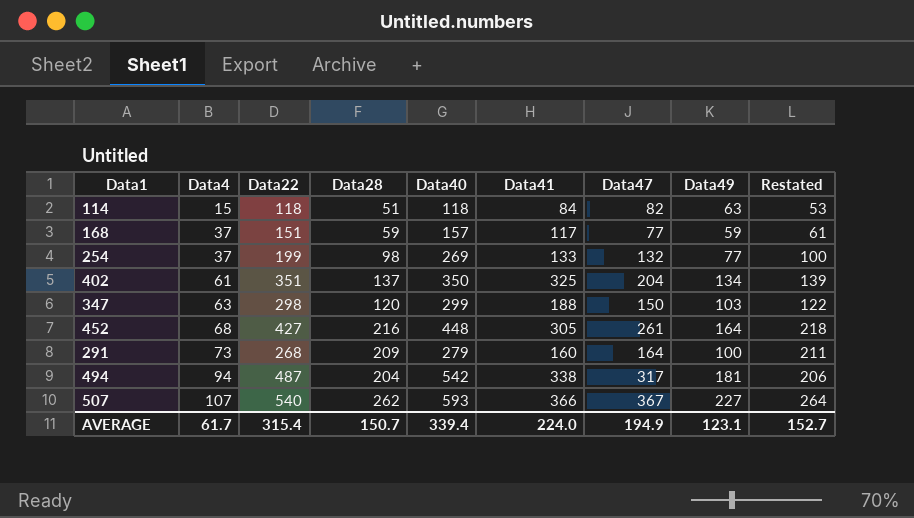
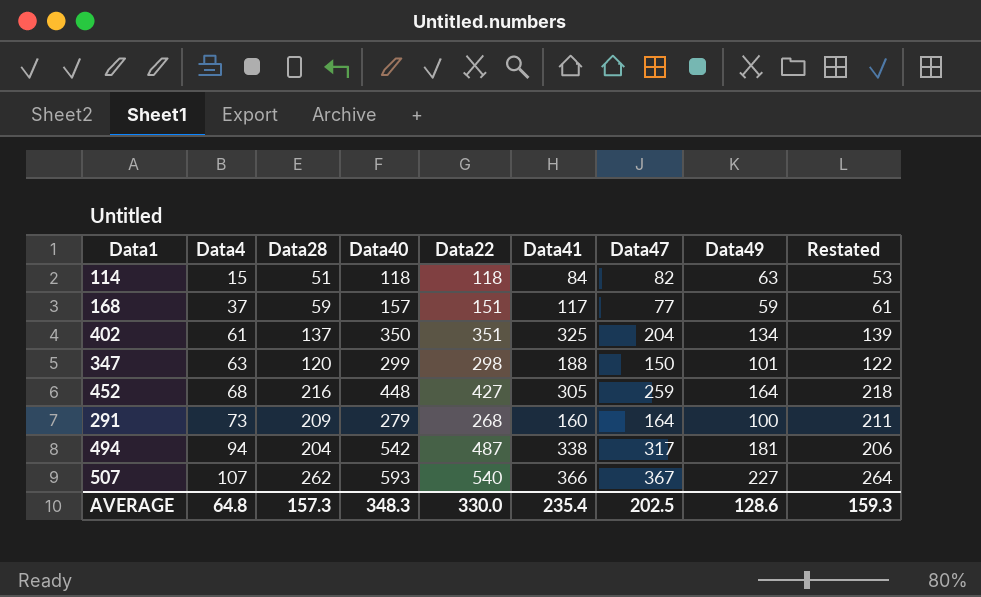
column Data22 | position: 3 -> 5
row 254: 37 | 199 | 98 | 269 | 133 | 132 | 77 | 100 -> none
347 | Data49: 103 -> 101
452 | Data47: 261 -> 259
AVERAGE | Data4: 61.7 -> 64.8
AVERAGE | Data28: 150.7 -> 157.3
AVERAGE | Data40: 339.4 -> 348.3
AVERAGE | Data22: 315.4 -> 330.0
AVERAGE | Data41: 224.0 -> 235.4
AVERAGE | Data47: 194.9 -> 202.5
AVERAGE | Data49: 123.1 -> 128.6
AVERAGE | Restated: 152.7 -> 159.3

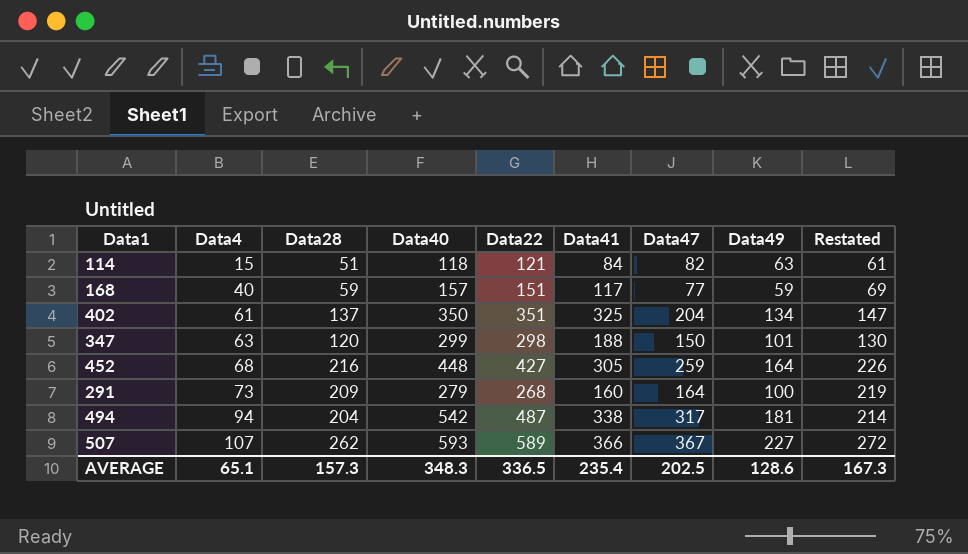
column Restated | formula: [Data28] + 2 -> [Data28] + 10
114 | Data22: 118 -> 121
168 | Data4: 37 -> 40
507 | Data22: 540 -> 589
AVERAGE | Data4: 64.8 -> 65.1
AVERAGE | Data22: 330.0 -> 336.5
AVERAGE | Restated: 159.3 -> 167.3

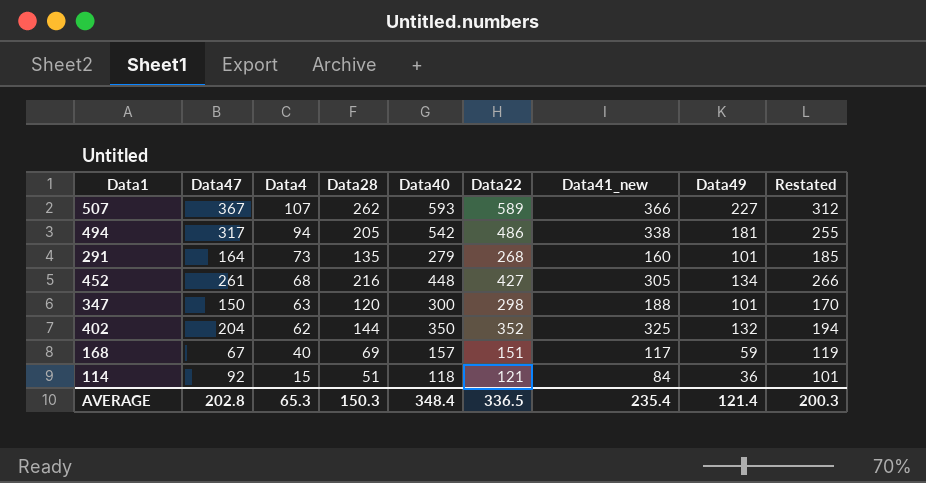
row order: Data4 ascending -> Data4 descending
column Data47 | position: 7 -> 2
column name: Data41 -> Data41_new
column Restated | formula: [Data28] + 10 -> [Data28] + 50
494 | Data28: 204 -> 205
494 | Data22: 487 -> 486
291 | Data28: 209 -> 135
291 | Data49: 100 -> 101
452 | Data47: 259 -> 261
452 | Data49: 164 -> 134
347 | Data40: 299 -> 300
402 | Data4: 61 -> 62
402 | Data28: 137 -> 144
402 | Data22: 351 -> 352
402 | Data49: 134 -> 132
168 | Data47: 77 -> 67
168 | Data28: 59 -> 69
114 | Data47: 82 -> 92
114 | Data49: 63 -> 36
AVERAGE | Data47: 202.5 -> 202.8
AVERAGE | Data4: 65.1 -> 65.3
AVERAGE | Data28: 157.3 -> 150.3
AVERAGE | Data40: 348.3 -> 348.4
AVERAGE | Data49: 128.6 -> 121.4
AVERAGE | Restated: 167.3 -> 200.3

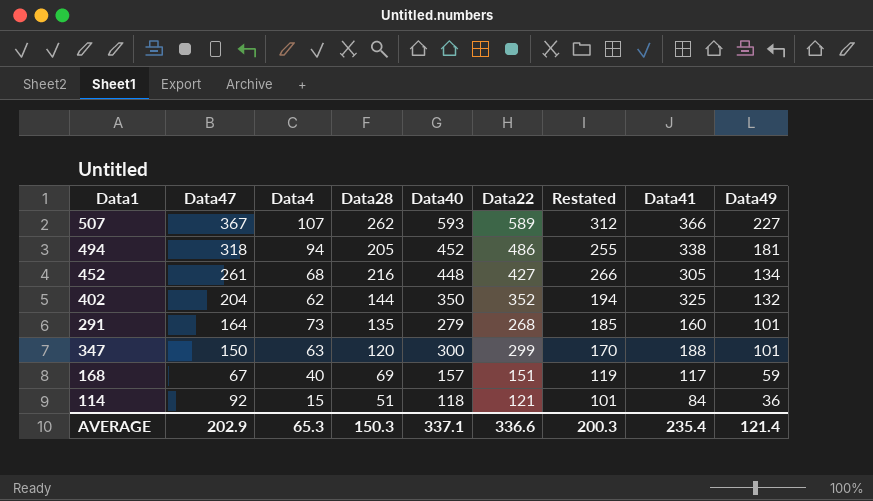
row order: Data4 descending -> Data49 descending
column Restated | position: 9 -> 7
column name: Data41_new -> Data41
494 | Data47: 317 -> 318
494 | Data40: 542 -> 452
347 | Data22: 298 -> 299
AVERAGE | Data47: 202.8 -> 202.9
AVERAGE | Data40: 348.4 -> 337.1
AVERAGE | Data22: 336.5 -> 336.6

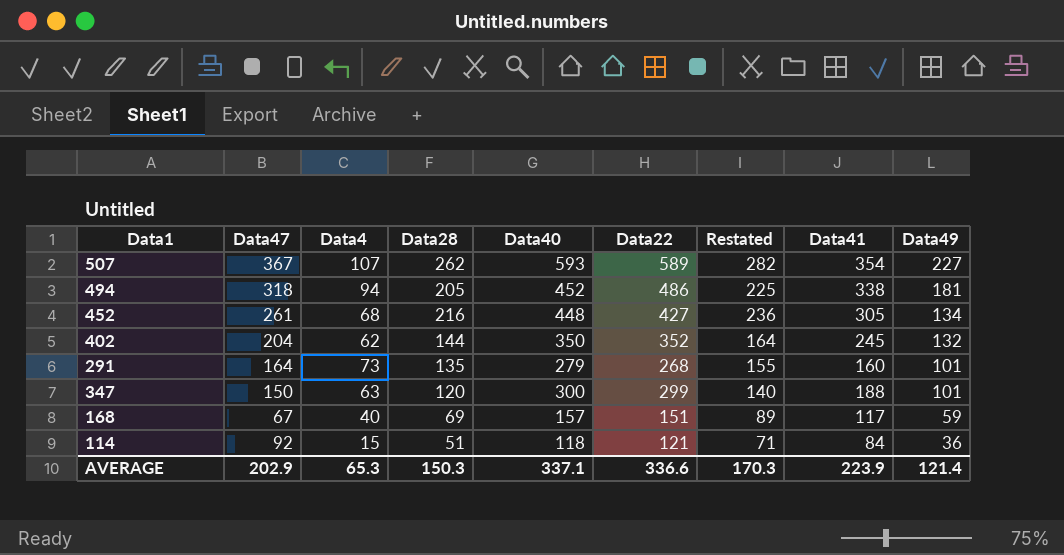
column Restated | formula: [Data28] + 50 -> [Data28] + 20
507 | Data41: 366 -> 354
402 | Data41: 325 -> 245
AVERAGE | Restated: 200.3 -> 170.3
AVERAGE | Data41: 235.4 -> 223.9

